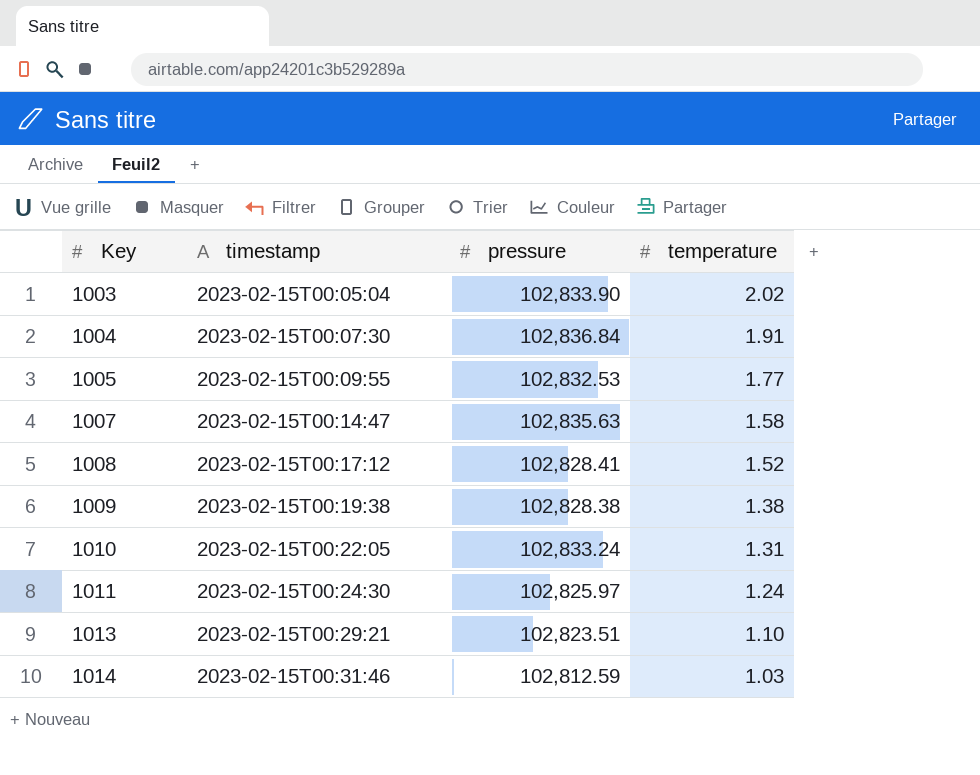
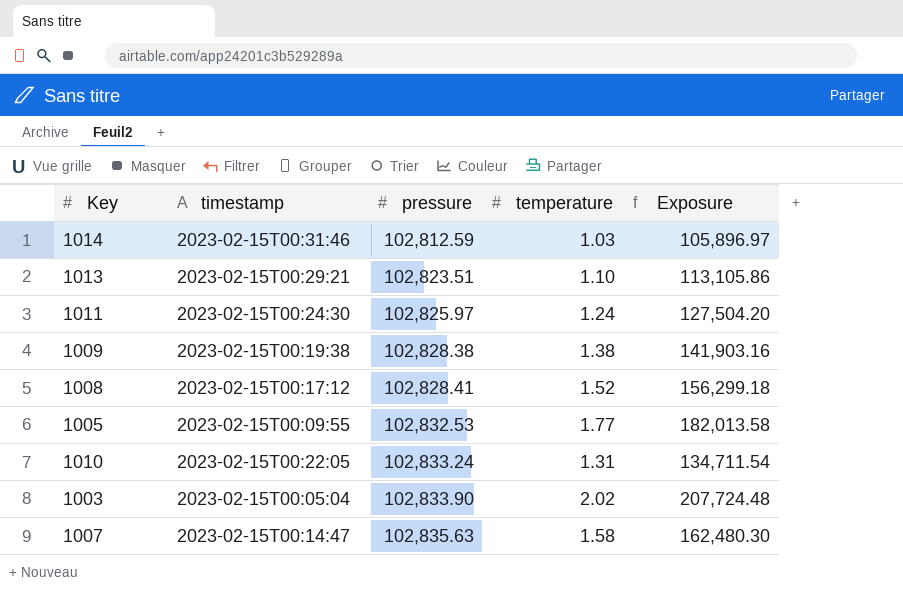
row order: Key ascending -> pressure ascending
column Exposure | formula: none -> [pressure] * [temperature]
row 1004: 2023-02-15T00:07:30 | 102,836.84 | 1.91 -> none

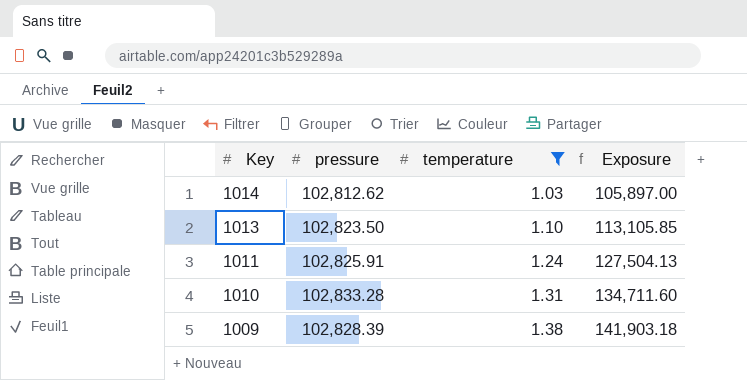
filter: none -> temperature <= 1.38
row order: pressure ascending -> Key descending
column timestamp | position: 2 -> none
1014 | pressure: 102,812.59 -> 102,812.62
1014 | Exposure: 105,896.97 -> 105,897.00
1013 | pressure: 102,823.51 -> 102,823.50
1013 | Exposure: 113,105.86 -> 113,105.85
1011 | pressure: 102,825.97 -> 102,825.91
1011 | Exposure: 127,504.20 -> 127,504.13
1010 | pressure: 102,833.24 -> 102,833.28
1010 | Exposure: 134,711.54 -> 134,711.60
1009 | pressure: 102,828.38 -> 102,828.39
1009 | Exposure: 141,903.16 -> 141,903.18

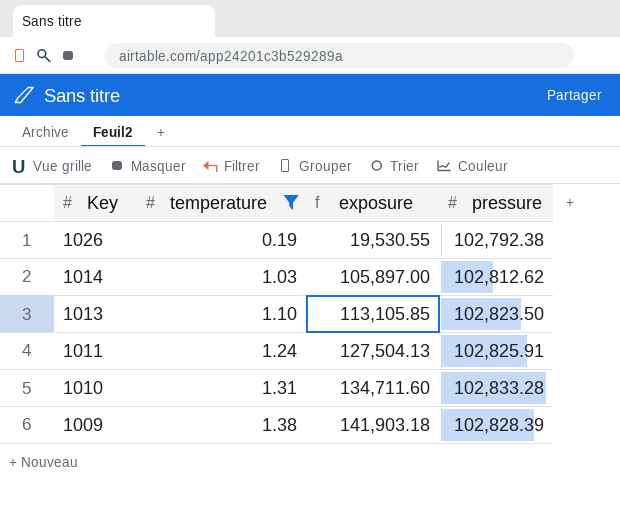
column name: Exposure -> exposure
column pressure | position: 2 -> 4
row 1026: none -> 0.19 | 19,530.55 | 102,792.38

